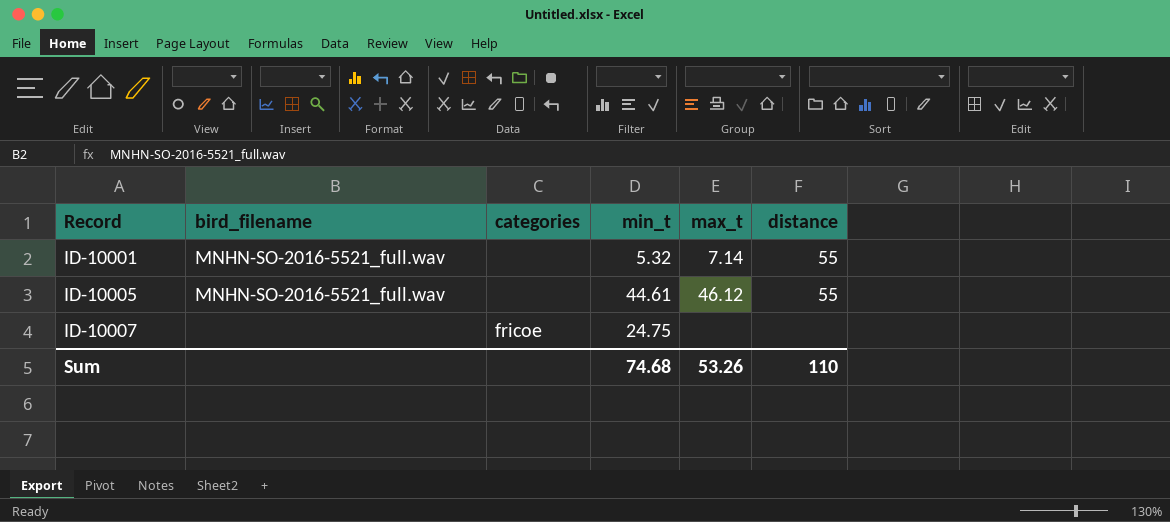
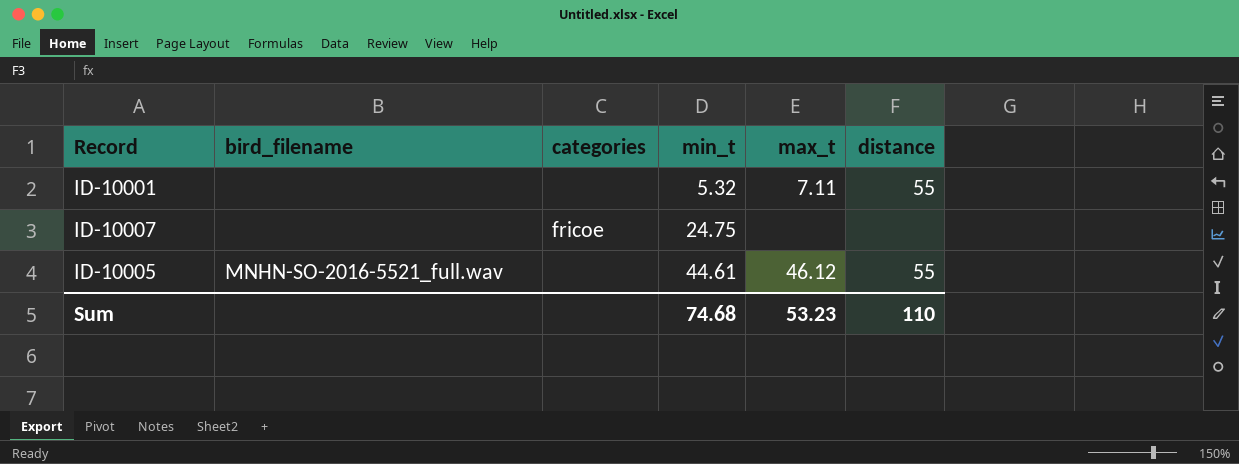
row order: Record ascending -> min_t ascending
ID-10001 | bird_filename: MNHN-SO-2016-5521_full.wav -> none
ID-10001 | max_t: 7.14 -> 7.11
Sum | max_t: 53.26 -> 53.23

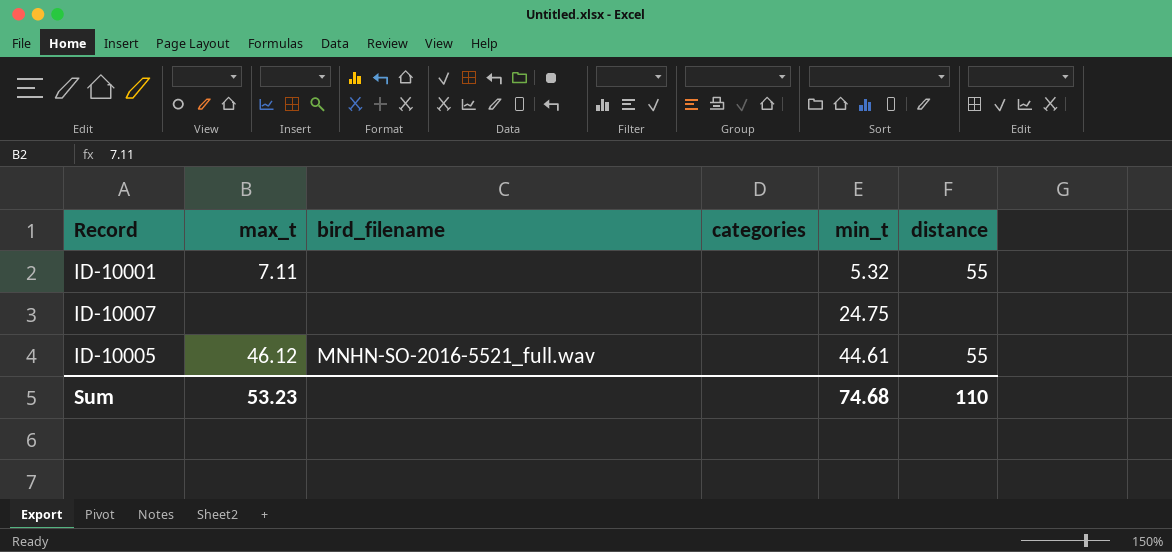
column max_t | position: 5 -> 2
ID-10007 | categories: fricoe -> none

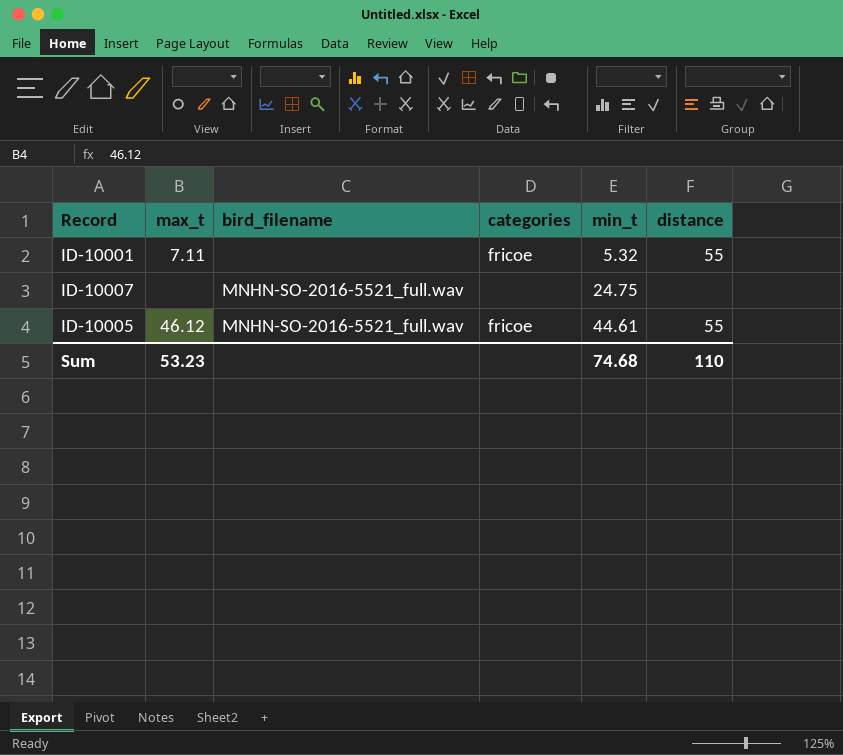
ID-10001 | categories: none -> fricoe
ID-10007 | bird_filename: none -> MNHN-SO-2016-5521_full.wav
ID-10005 | categories: none -> fricoe

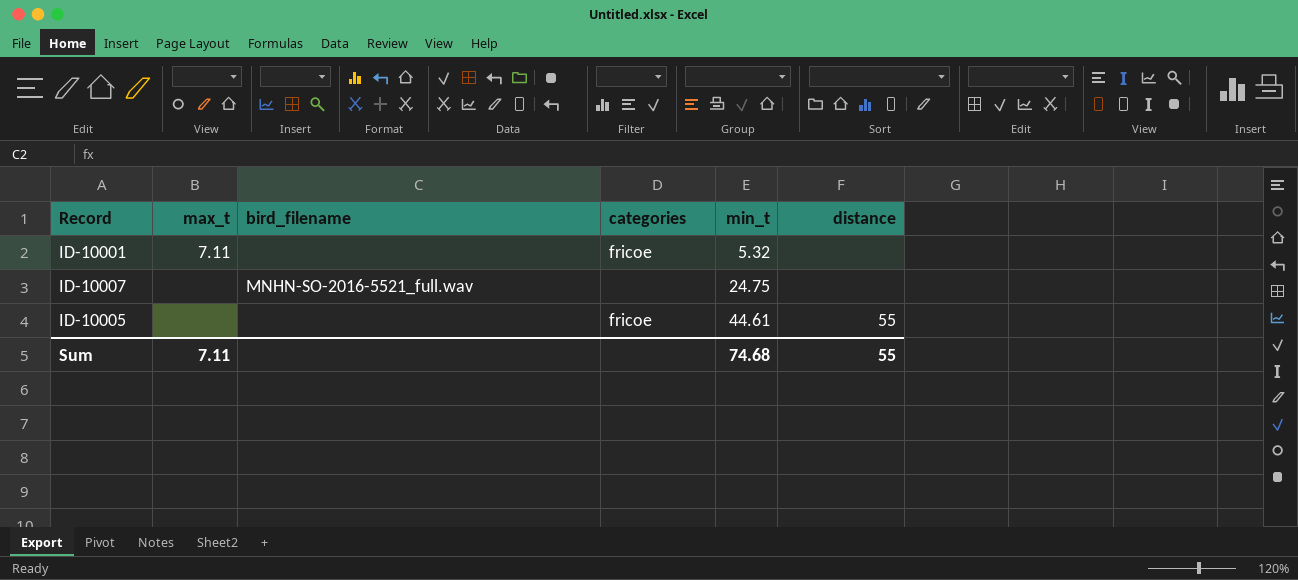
ID-10001 | distance: 55 -> none
ID-10005 | max_t: 46.12 -> none
ID-10005 | bird_filename: MNHN-SO-2016-5521_full.wav -> none
Sum | max_t: 53.23 -> 7.11
Sum | distance: 110 -> 55

